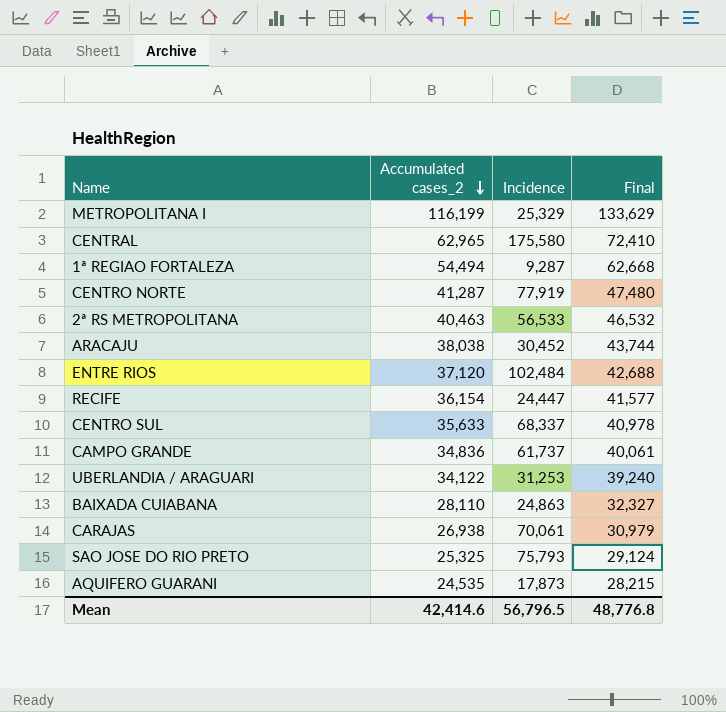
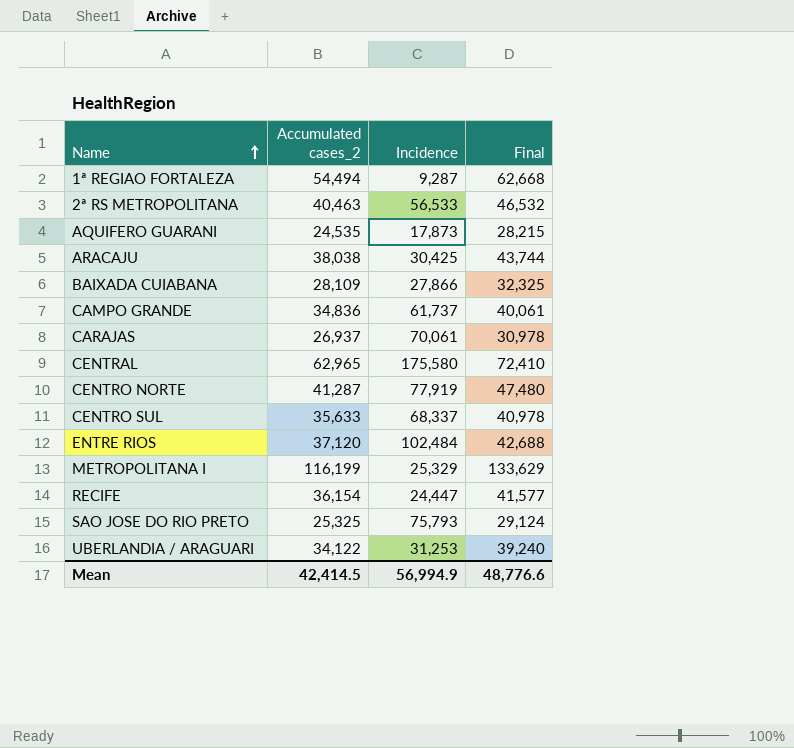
row order: Accumulated cases_2 descending -> Name ascending
ARACAJU | Incidence: 30,452 -> 30,425
BAIXADA CUIABANA | Accumulated cases_2: 28,110 -> 28,109
BAIXADA CUIABANA | Incidence: 24,863 -> 27,866
BAIXADA CUIABANA | Final: 32,327 -> 32,325
CARAJAS | Accumulated cases_2: 26,938 -> 26,937
CARAJAS | Final: 30,979 -> 30,978
Mean | Accumulated cases_2: 42,414.6 -> 42,414.5
Mean | Incidence: 56,796.5 -> 56,994.9
Mean | Final: 48,776.8 -> 48,776.6

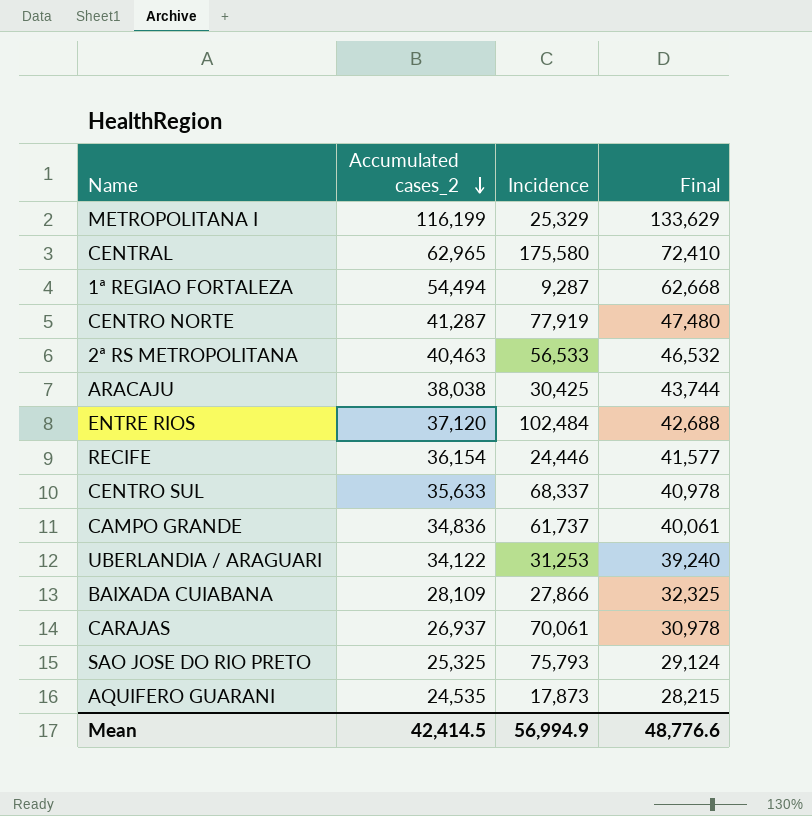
row order: Name ascending -> Accumulated cases_2 descending
RECIFE | Incidence: 24,447 -> 24,446

